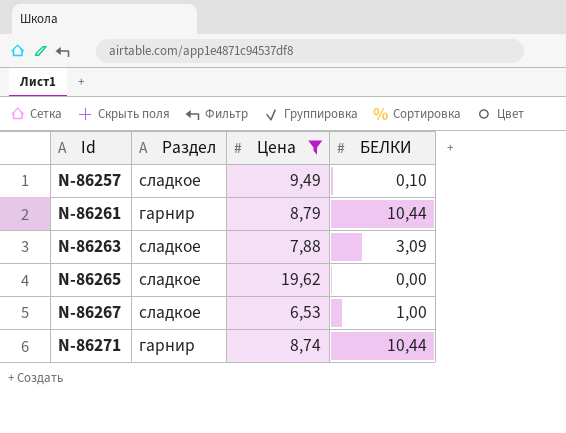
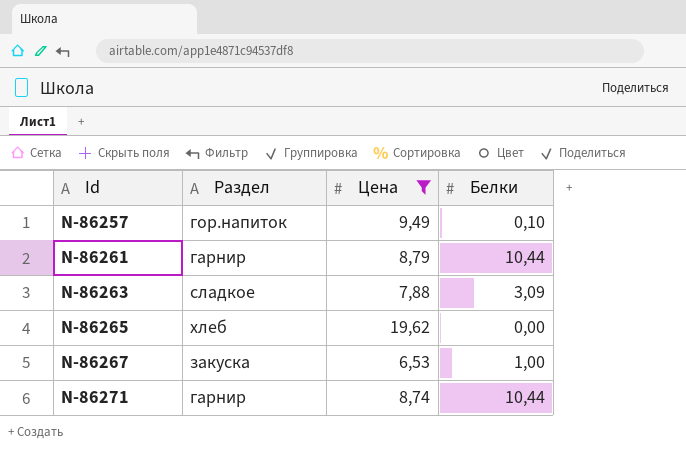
column name: БЕЛКИ -> Белки
N-86257 | Раздел: сладкое -> гор.напиток
N-86265 | Раздел: сладкое -> хлеб
N-86267 | Раздел: сладкое -> закуска

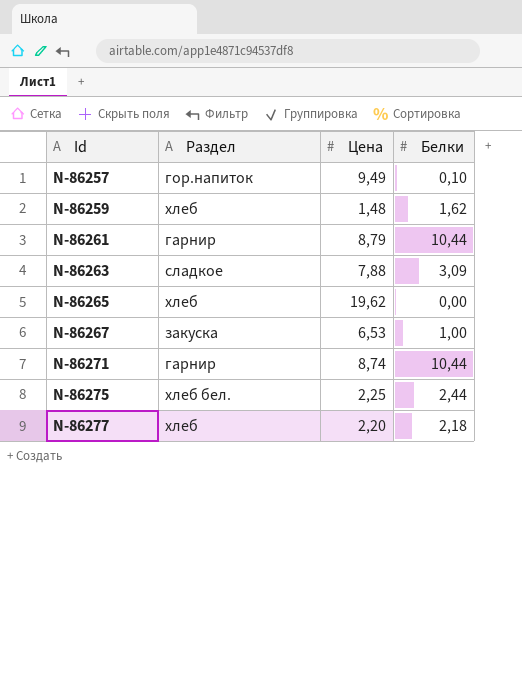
filter: Цена >= 6,53 -> none

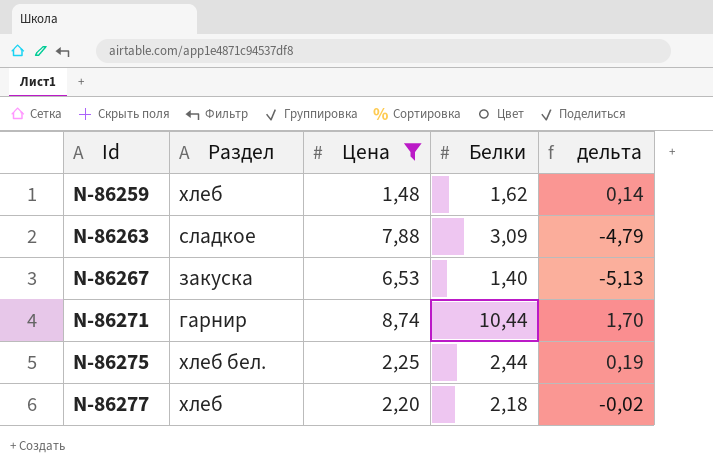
filter: none -> Цена <= 8,74
column дельта | formula: none -> [Белки] - [Цена]
N-86267 | Белки: 1,00 -> 1,40

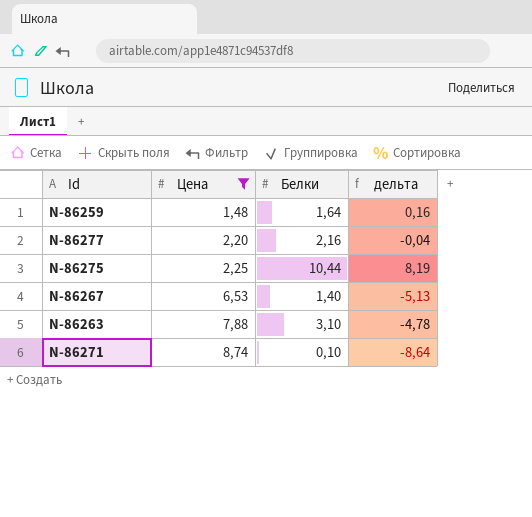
row order: Id ascending -> Цена ascending
column Раздел | position: 2 -> none
N-86259 | Белки: 1,62 -> 1,64
N-86259 | дельта: 0,14 -> 0,16
N-86277 | Белки: 2,18 -> 2,16
N-86277 | дельта: -0,02 -> -0,04
N-86275 | Белки: 2,44 -> 10,44
N-86275 | дельта: 0,19 -> 8,19
N-86263 | Белки: 3,09 -> 3,10
N-86263 | дельта: -4,79 -> -4,78
N-86271 | Белки: 10,44 -> 0,10
N-86271 | дельта: 1,70 -> -8,64

